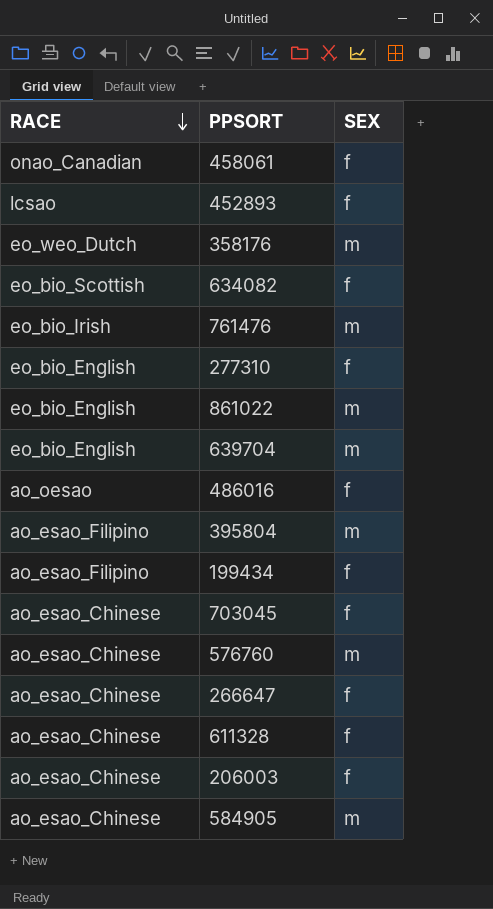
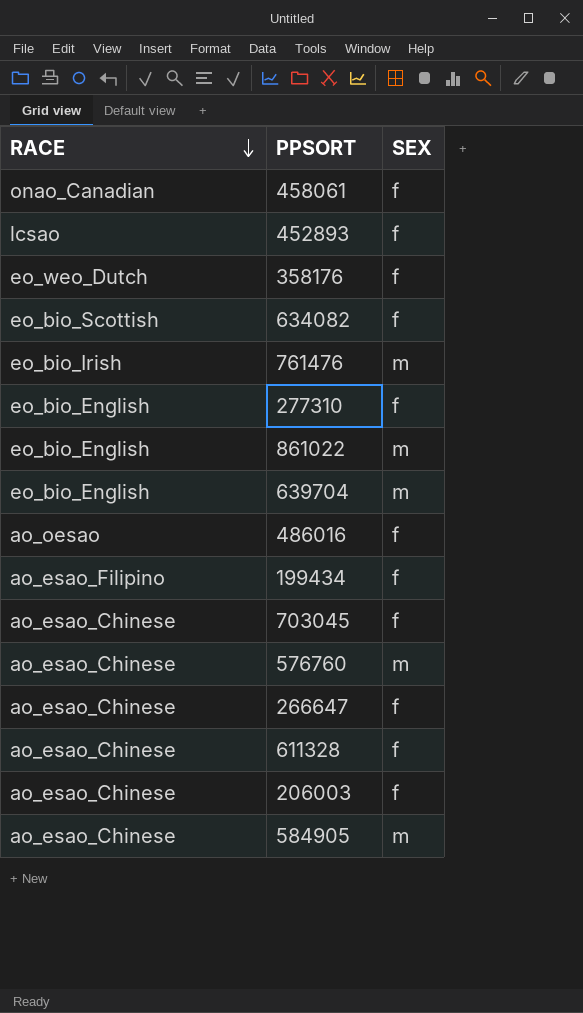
row 395804: ao_esao_Filipino | m -> none
358176 | SEX: m -> f

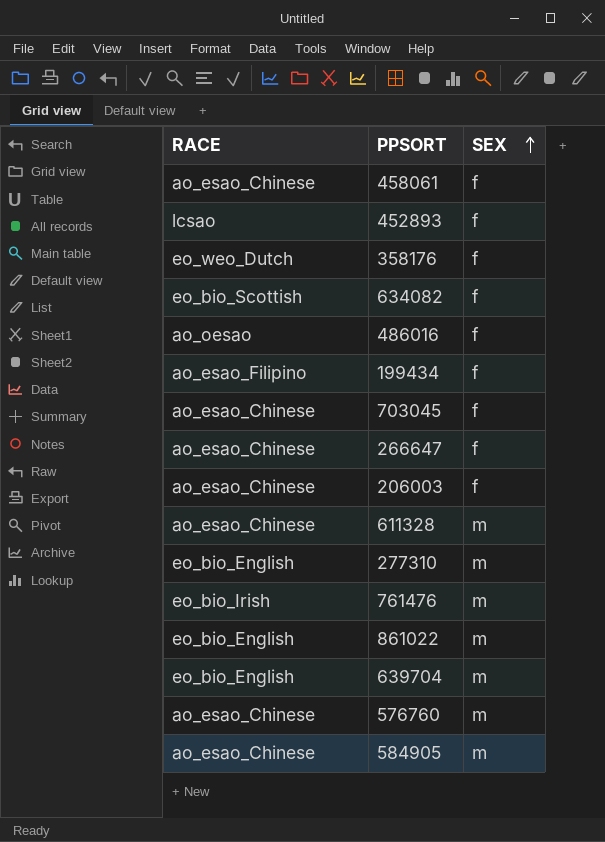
row order: RACE descending -> SEX ascending
458061 | RACE: onao_Canadian -> ao_esao_Chinese
611328 | SEX: f -> m
277310 | SEX: f -> m

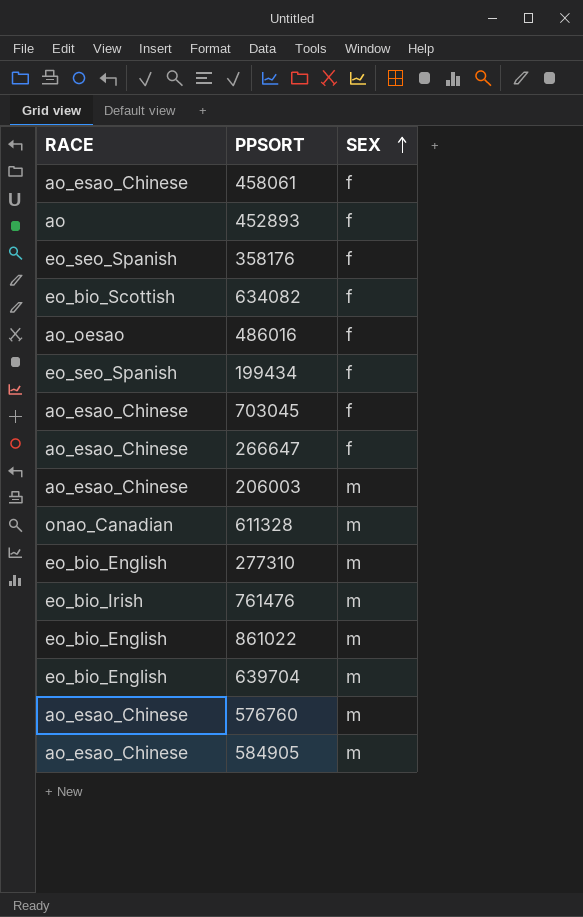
452893 | RACE: lcsao -> ao
358176 | RACE: eo_weo_Dutch -> eo_seo_Spanish
199434 | RACE: ao_esao_Filipino -> eo_seo_Spanish
206003 | SEX: f -> m
611328 | RACE: ao_esao_Chinese -> onao_Canadian

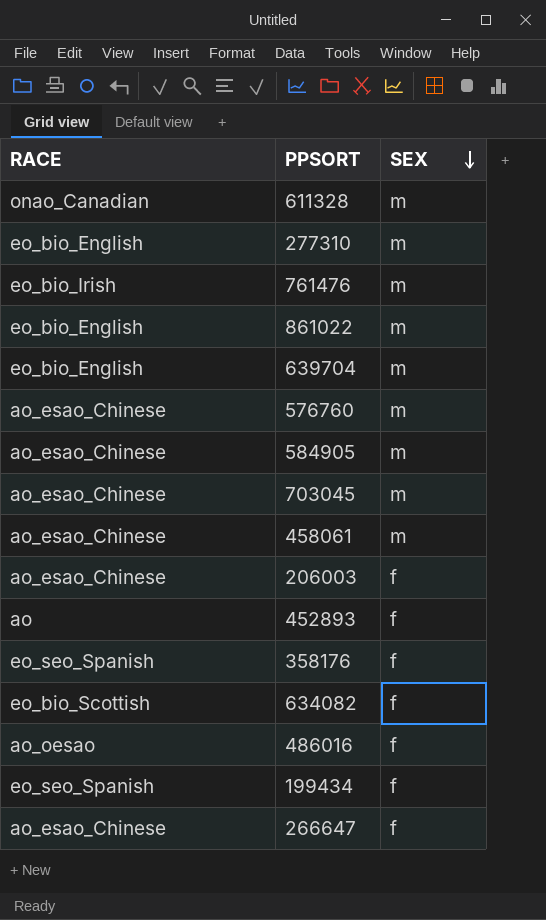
row order: SEX ascending -> SEX descending
703045 | SEX: f -> m
458061 | SEX: f -> m
206003 | SEX: m -> f

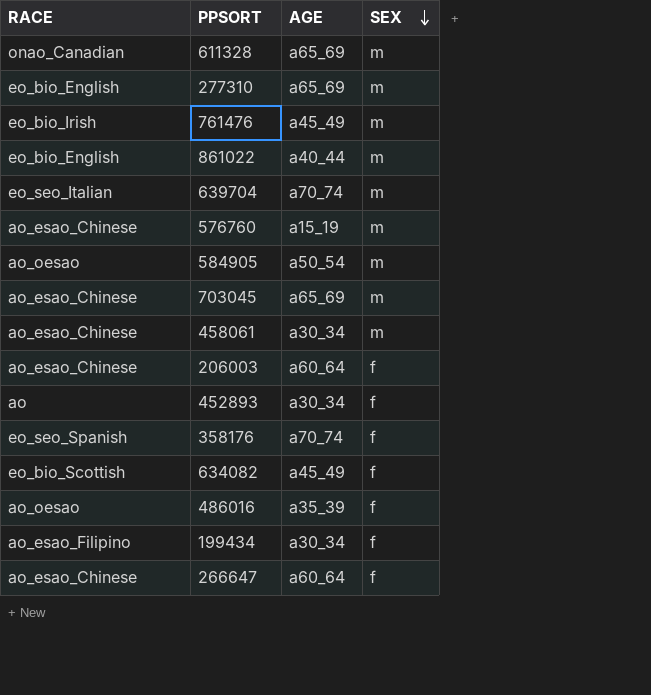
column AGE | position: none -> 3
639704 | RACE: eo_bio_English -> eo_seo_Italian
584905 | RACE: ao_esao_Chinese -> ao_oesao
199434 | RACE: eo_seo_Spanish -> ao_esao_Filipino

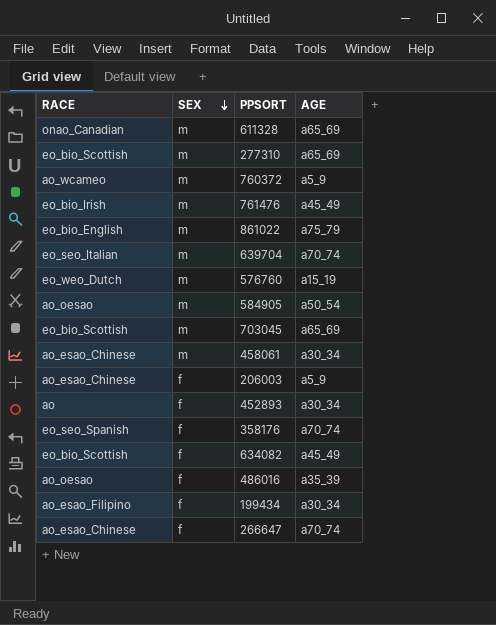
column SEX | position: 4 -> 2
277310 | RACE: eo_bio_English -> eo_bio_Scottish
row 760372: none -> ao_wcameo | m | a5_9
861022 | AGE: a40_44 -> a75_79
576760 | RACE: ao_esao_Chinese -> eo_weo_Dutch
703045 | RACE: ao_esao_Chinese -> eo_bio_Scottish
206003 | AGE: a60_64 -> a5_9
266647 | AGE: a60_64 -> a70_74

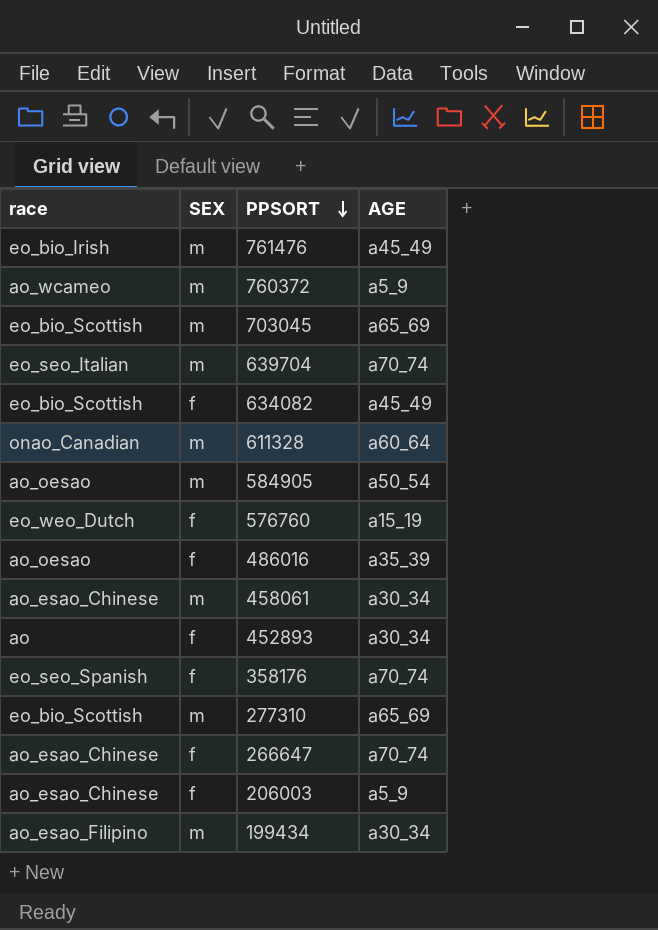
row order: SEX descending -> PPSORT descending
column name: RACE -> race
row 861022: eo_bio_English | m | a75_79 -> none
611328 | AGE: a65_69 -> a60_64
576760 | SEX: m -> f
199434 | SEX: f -> m

